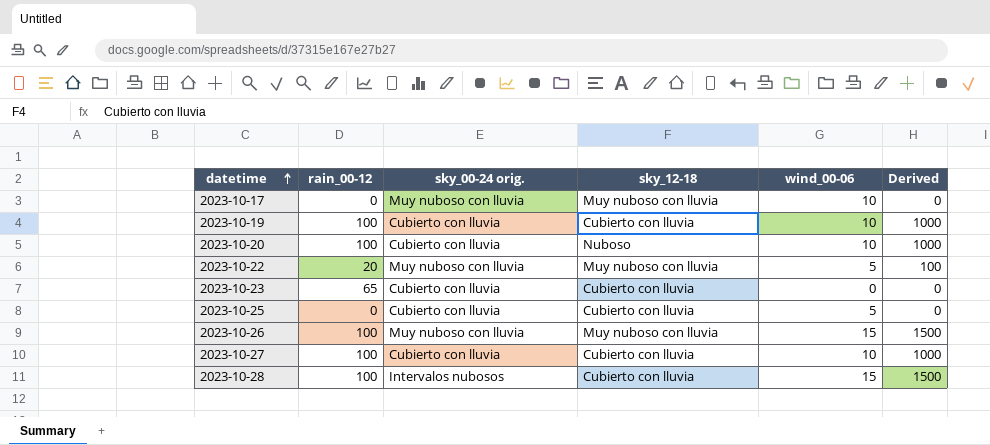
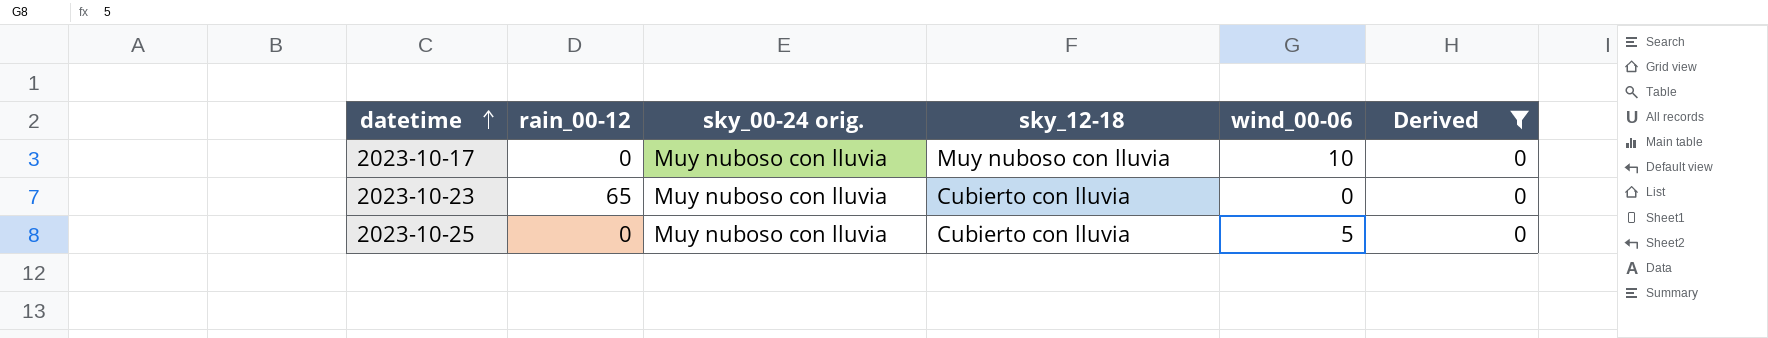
filter: none -> Derived = 0
2023-10-23 | sky_00-24 orig.: Cubierto con lluvia -> Muy nuboso con lluvia
2023-10-25 | sky_00-24 orig.: Cubierto con lluvia -> Muy nuboso con lluvia

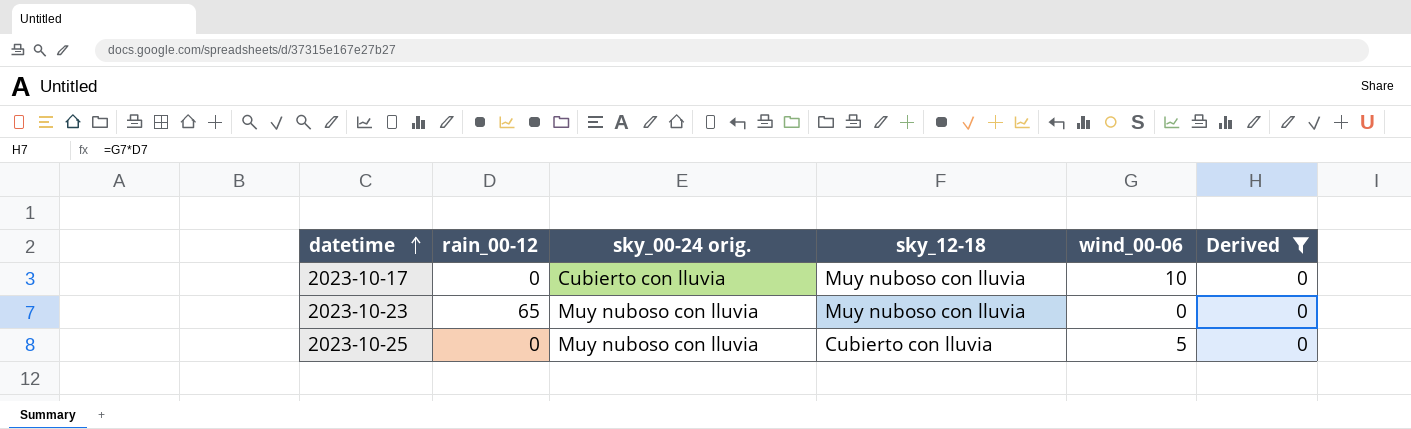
2023-10-17 | sky_00-24 orig.: Muy nuboso con lluvia -> Cubierto con lluvia
2023-10-23 | sky_12-18: Cubierto con lluvia -> Muy nuboso con lluvia

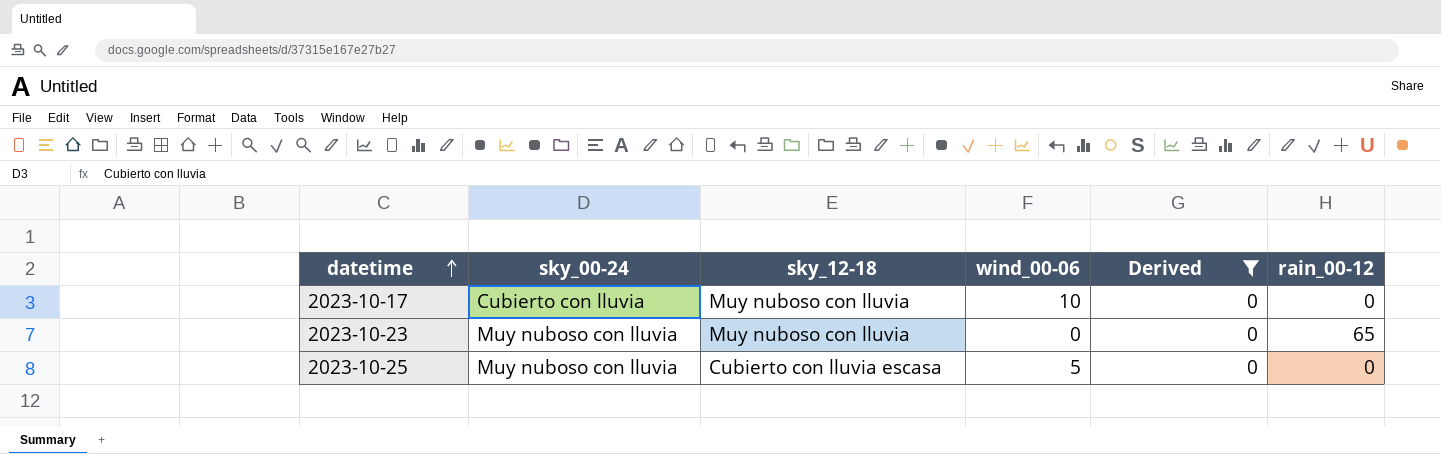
column name: sky_00-24 orig. -> sky_00-24
column rain_00-12 | position: 2 -> 6
2023-10-25 | sky_12-18: Cubierto con lluvia -> Cubierto con lluvia escasa

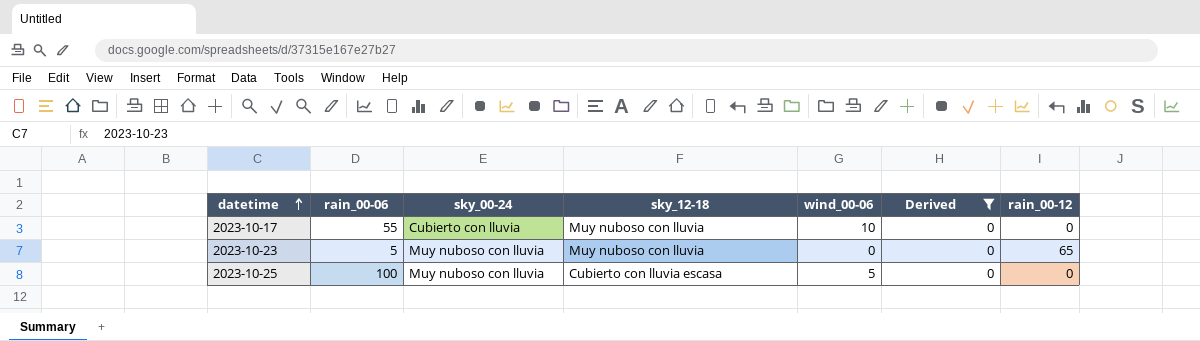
column rain_00-06 | position: none -> 2

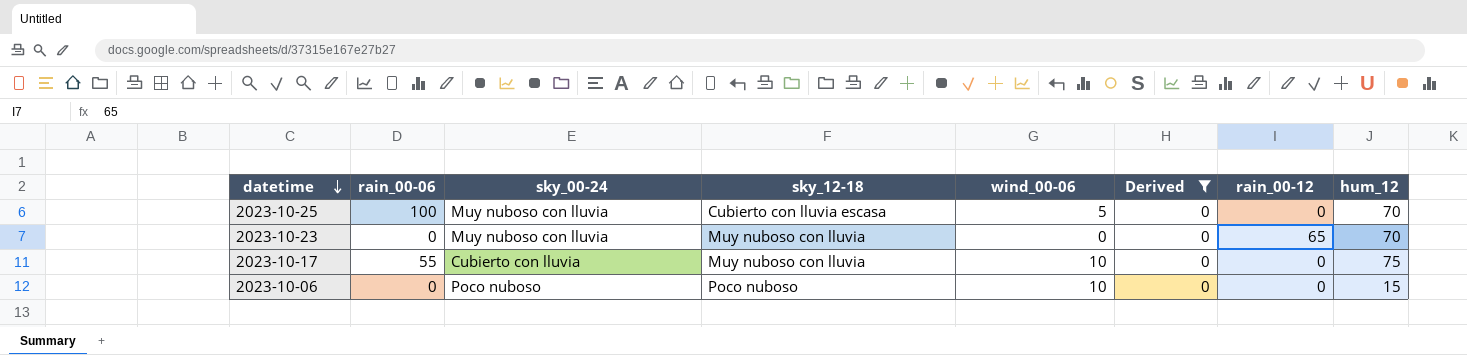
row order: datetime ascending -> datetime descending
column hum_12 | position: none -> 8
2023-10-23 | rain_00-06: 5 -> 0
row 2023-10-06: none -> 0 | Poco nuboso | Poco nuboso | 10 | 0 | 0 | 15

